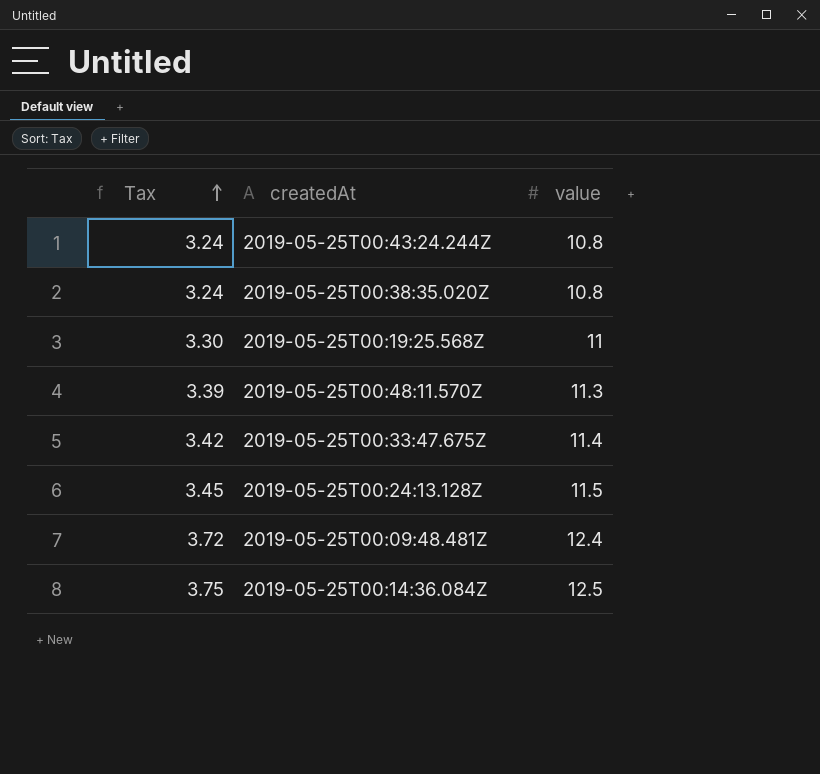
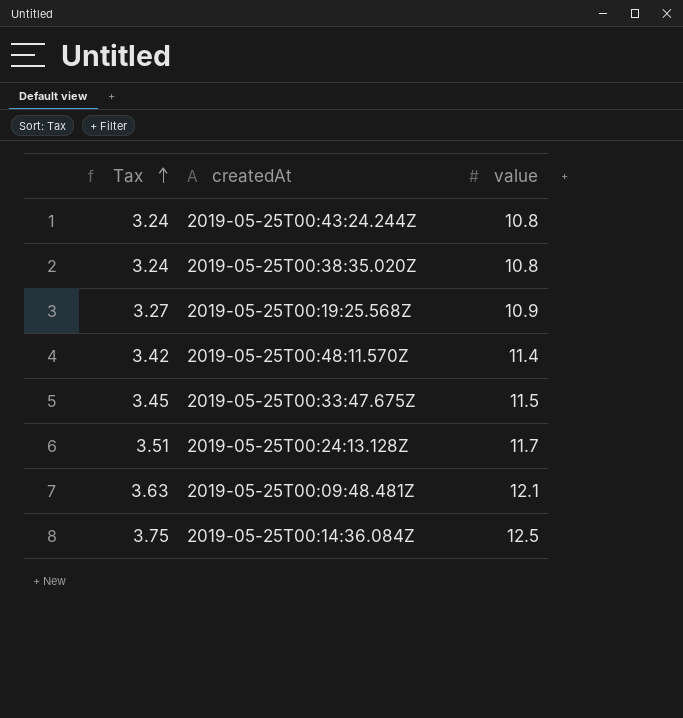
2019-05-25T00:19:25.568Z | Tax: 3.30 -> 3.27
2019-05-25T00:19:25.568Z | value: 11 -> 10.9
2019-05-25T00:48:11.570Z | Tax: 3.39 -> 3.42
2019-05-25T00:48:11.570Z | value: 11.3 -> 11.4
2019-05-25T00:33:47.675Z | Tax: 3.42 -> 3.45
2019-05-25T00:33:47.675Z | value: 11.4 -> 11.5
2019-05-25T00:24:13.128Z | Tax: 3.45 -> 3.51
2019-05-25T00:24:13.128Z | value: 11.5 -> 11.7
2019-05-25T00:09:48.481Z | Tax: 3.72 -> 3.63
2019-05-25T00:09:48.481Z | value: 12.4 -> 12.1

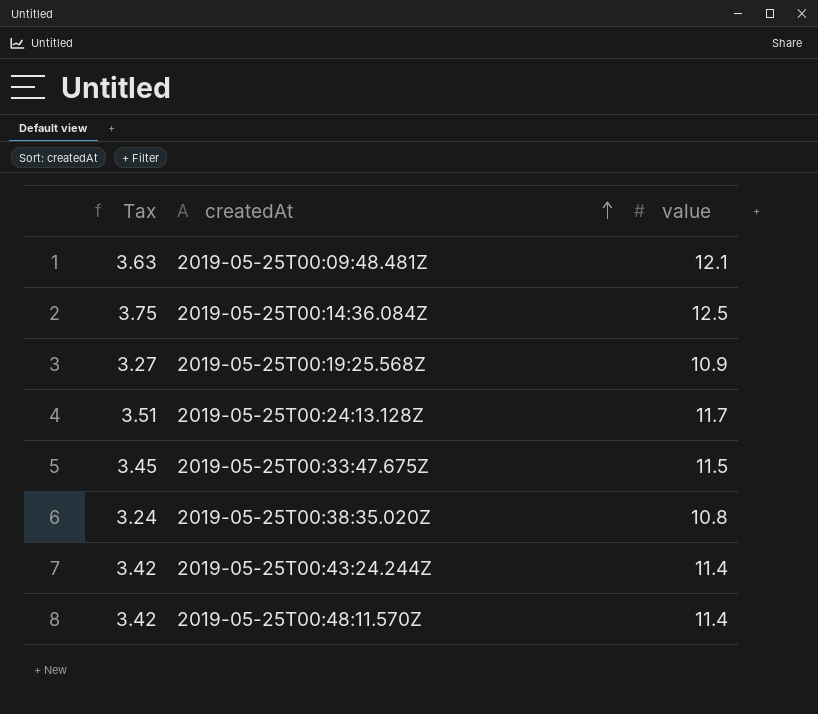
row order: Tax ascending -> createdAt ascending
2019-05-25T00:43:24.244Z | Tax: 3.24 -> 3.42
2019-05-25T00:43:24.244Z | value: 10.8 -> 11.4

